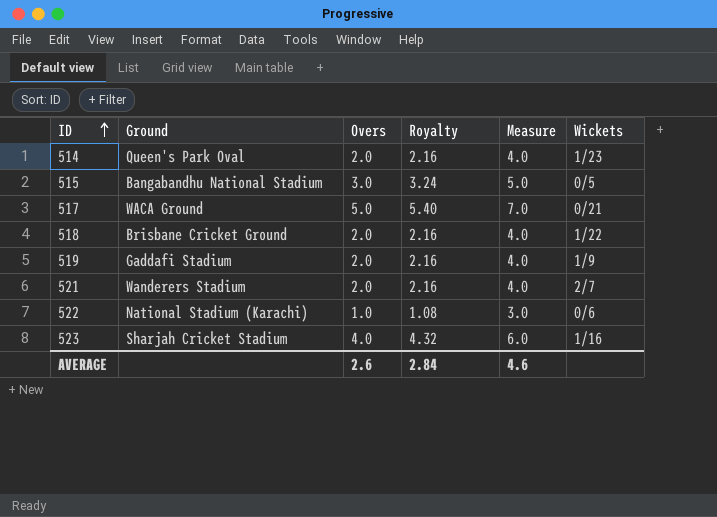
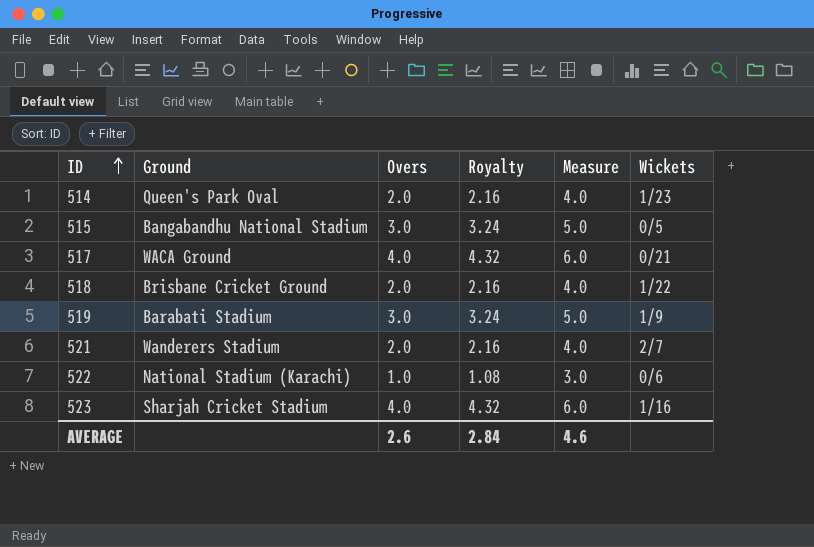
517 | Overs: 5.0 -> 4.0
517 | Royalty: 5.40 -> 4.32
517 | Measure: 7.0 -> 6.0
519 | Ground: Gaddafi Stadium -> Barabati Stadium
519 | Overs: 2.0 -> 3.0
519 | Royalty: 2.16 -> 3.24
519 | Measure: 4.0 -> 5.0

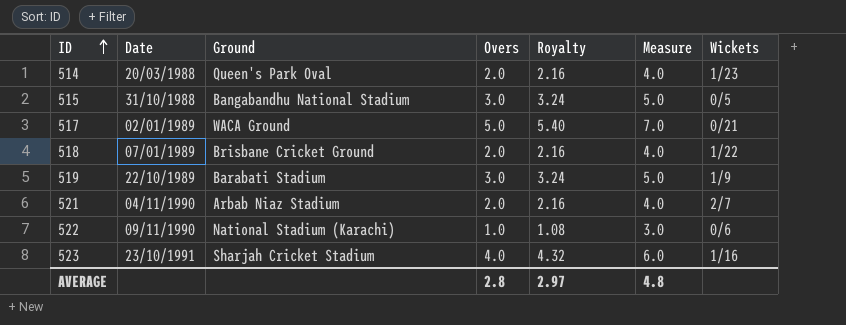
column Date | position: none -> 2
517 | Overs: 4.0 -> 5.0
517 | Royalty: 4.32 -> 5.40
517 | Measure: 6.0 -> 7.0
521 | Ground: Wanderers Stadium -> Arbab Niaz Stadium
AVERAGE | Overs: 2.6 -> 2.8
AVERAGE | Royalty: 2.84 -> 2.97
AVERAGE | Measure: 4.6 -> 4.8

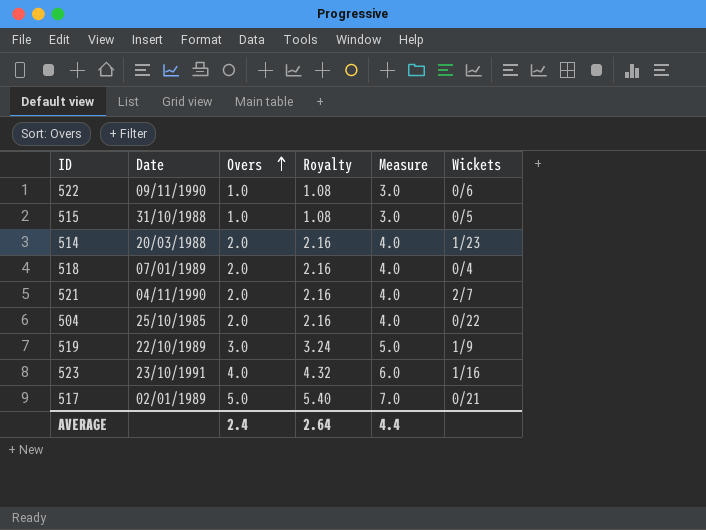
row order: ID ascending -> Overs ascending
column Ground | position: 3 -> none
515 | Overs: 3.0 -> 1.0
515 | Royalty: 3.24 -> 1.08
515 | Measure: 5.0 -> 3.0
518 | Wickets: 1/22 -> 0/4
row 504: none -> 25/10/1985 | 2.0 | 2.16 | 4.0 | 0/22
AVERAGE | Overs: 2.8 -> 2.4
AVERAGE | Royalty: 2.97 -> 2.64
AVERAGE | Measure: 4.8 -> 4.4

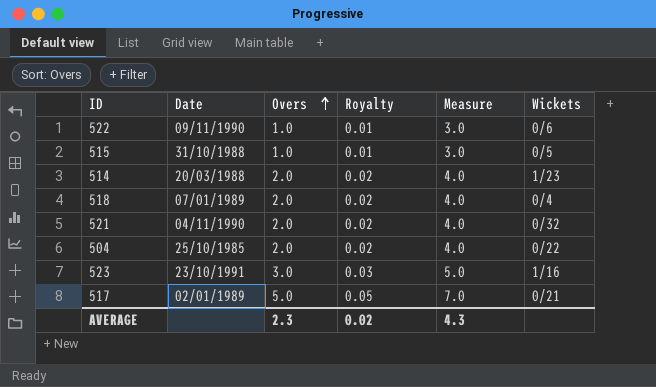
column Royalty | formula: [Overs] * 1.08 -> [Overs] * 0.01
row 519: 22/10/1989 | 3.0 | 3.24 | 5.0 | 1/9 -> none
521 | Wickets: 2/7 -> 0/32
523 | Overs: 4.0 -> 3.0
523 | Measure: 6.0 -> 5.0
AVERAGE | Overs: 2.4 -> 2.3
AVERAGE | Royalty: 2.64 -> 0.02
AVERAGE | Measure: 4.4 -> 4.3

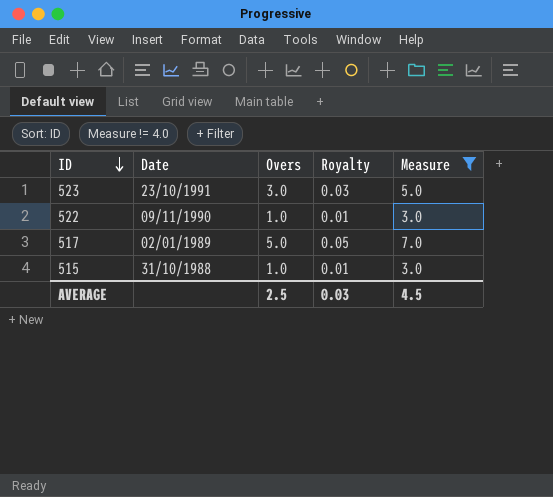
filter: none -> Measure != 4.0
row order: Overs ascending -> ID descending
column Wickets | position: 6 -> none
AVERAGE | Overs: 2.3 -> 2.5
AVERAGE | Royalty: 0.02 -> 0.03
AVERAGE | Measure: 4.3 -> 4.5

